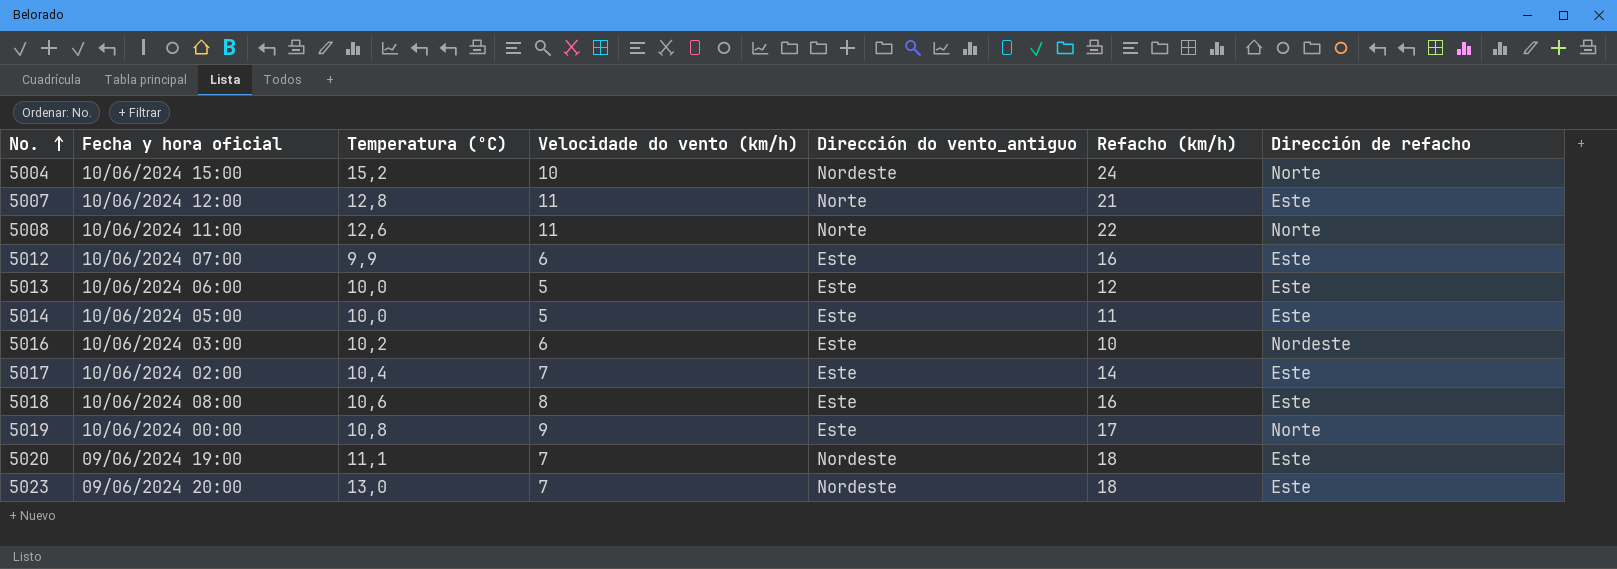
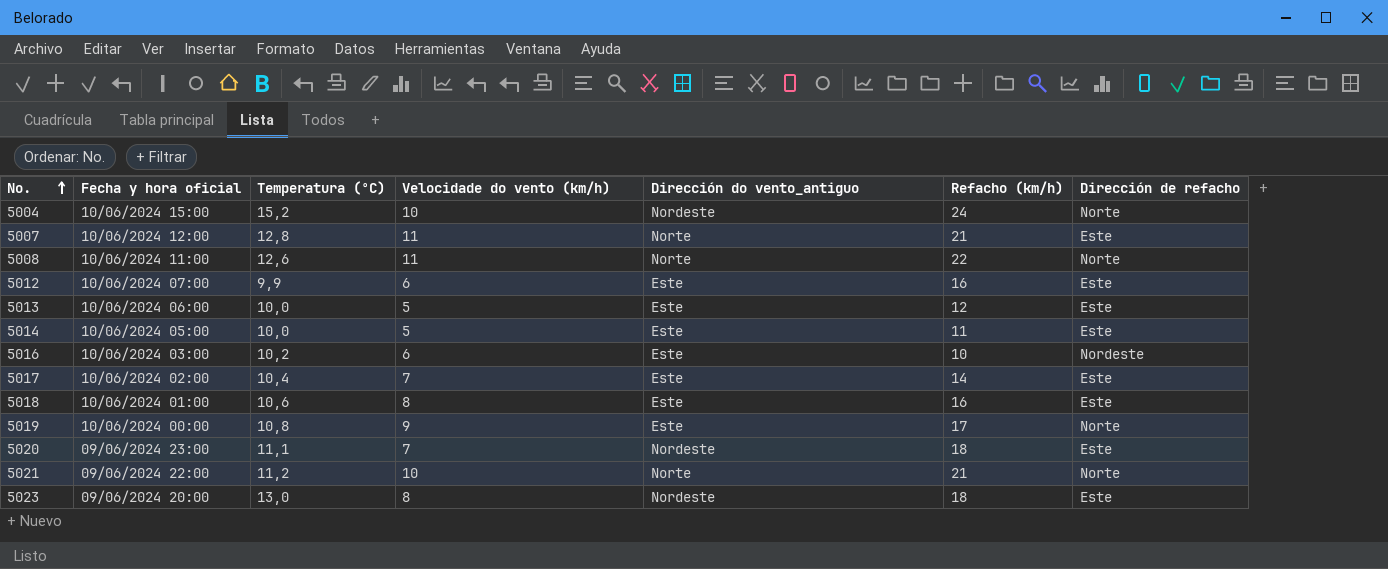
5018 | Fecha y hora oficial: 10/06/2024 08:00 -> 10/06/2024 01:00
5020 | Fecha y hora oficial: 09/06/2024 19:00 -> 09/06/2024 23:00
row 5021: none -> 09/06/2024 22:00 | 11,2 | 10 | Norte | 21 | Norte
5023 | Velocidade do vento (km/h): 7 -> 8

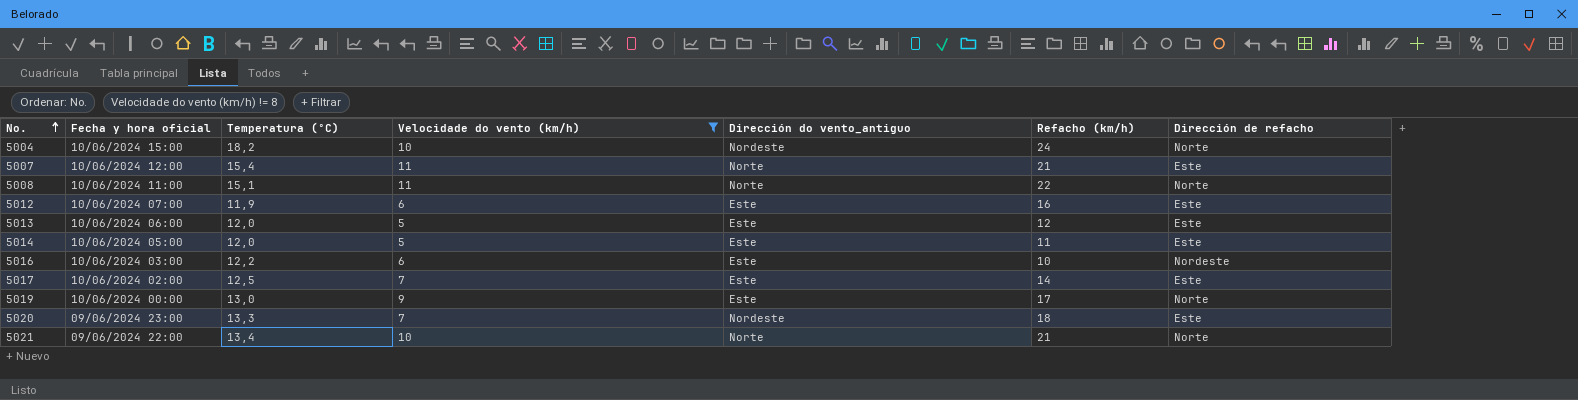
filter: none -> Velocidade do vento (km/h) != 8
5004 | Temperatura (ºC): 15,2 -> 18,2
5007 | Temperatura (ºC): 12,8 -> 15,4
5008 | Temperatura (ºC): 12,6 -> 15,1
5012 | Temperatura (ºC): 9,9 -> 11,9
5013 | Temperatura (ºC): 10,0 -> 12,0
5014 | Temperatura (ºC): 10,0 -> 12,0
5016 | Temperatura (ºC): 10,2 -> 12,2
5017 | Temperatura (ºC): 10,4 -> 12,5
5019 | Temperatura (ºC): 10,8 -> 13,0
5020 | Temperatura (ºC): 11,1 -> 13,3
5021 | Temperatura (ºC): 11,2 -> 13,4

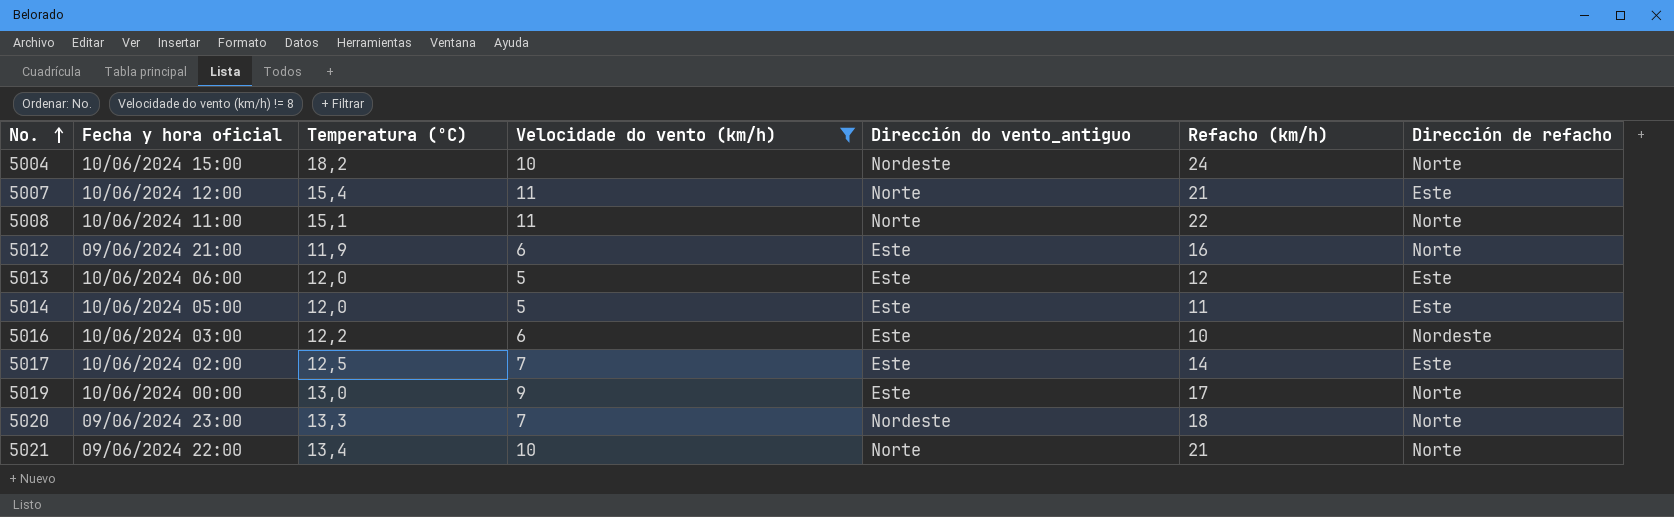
5012 | Fecha y hora oficial: 10/06/2024 07:00 -> 09/06/2024 21:00
5012 | Dirección de refacho: Este -> Norte
5020 | Dirección de refacho: Este -> Norte

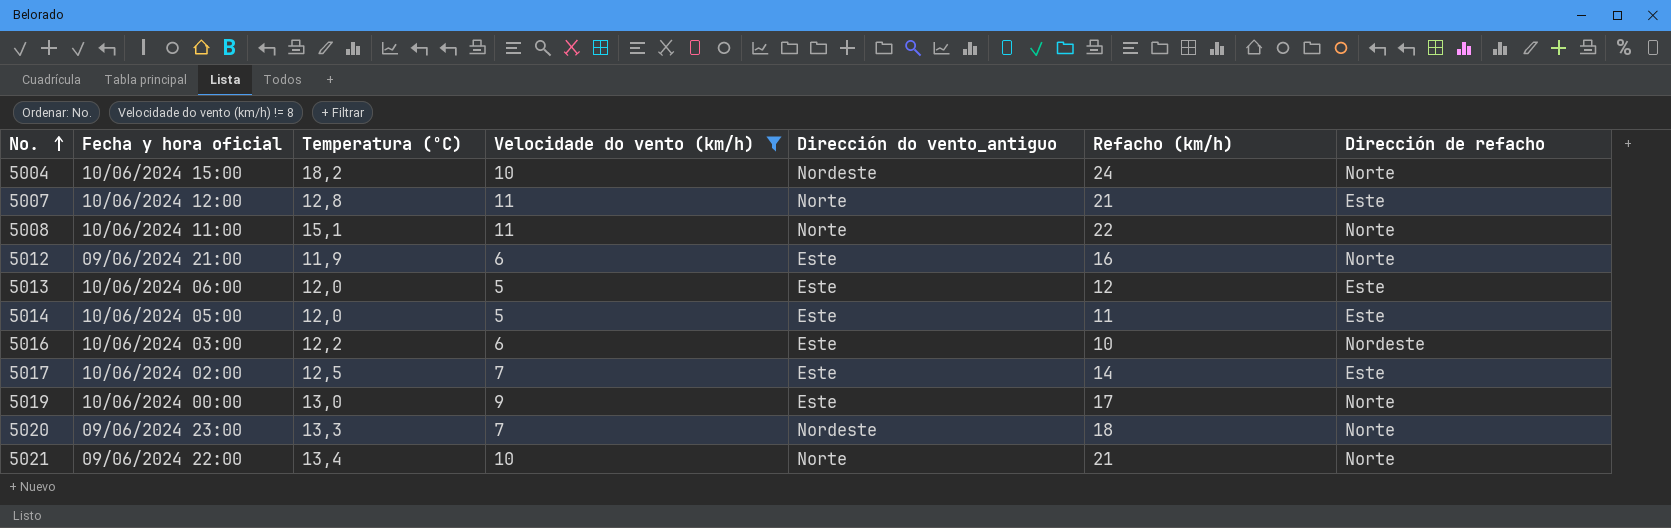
5007 | Temperatura (ºC): 15,4 -> 12,8

